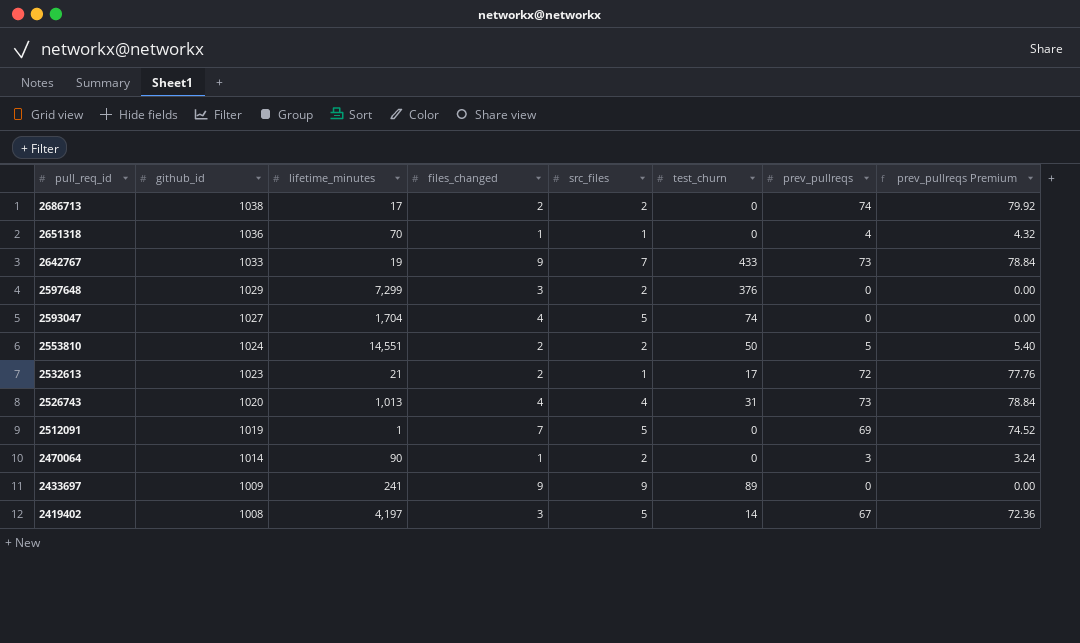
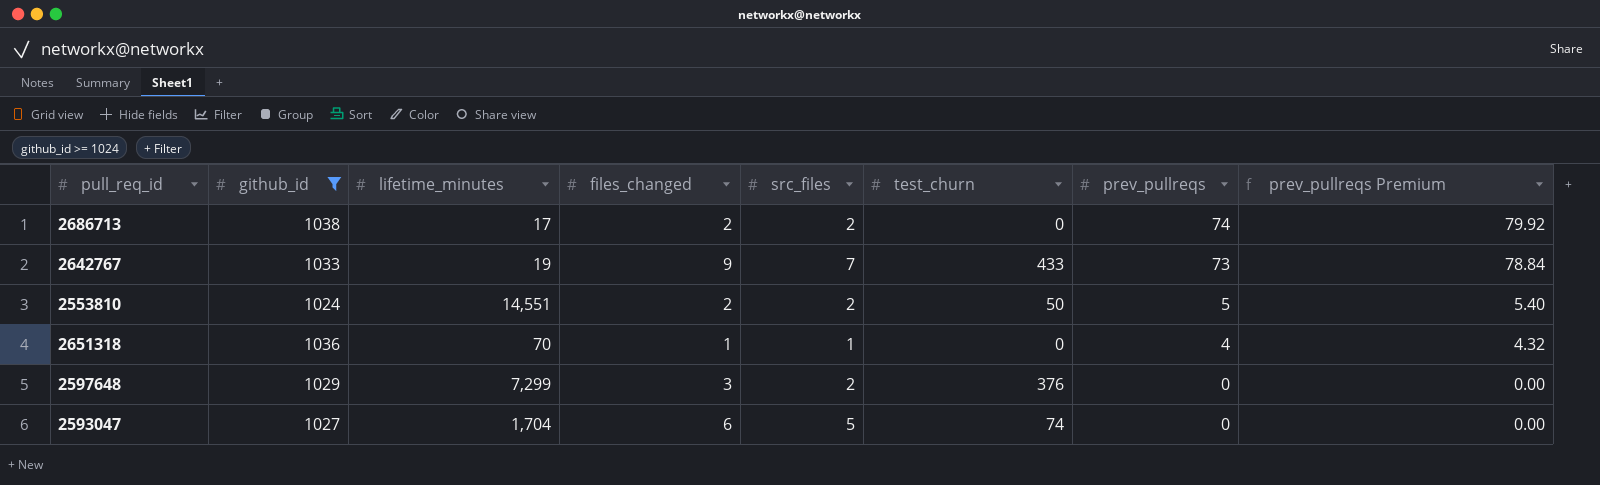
filter: none -> github_id >= 1024
row order: pull_req_id descending -> prev_pullreqs descending
2593047 | files_changed: 4 -> 6

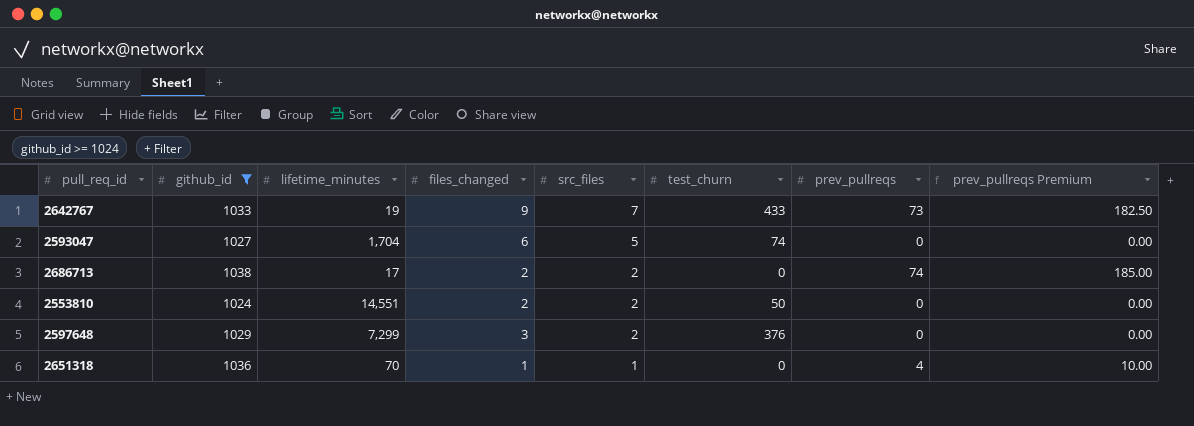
row order: prev_pullreqs descending -> src_files descending
column prev_pullreqs Premium | formula: [prev_pullreqs] * 1.08 -> [prev_pullreqs] * 2.5
2553810 | prev_pullreqs: 5 -> 0

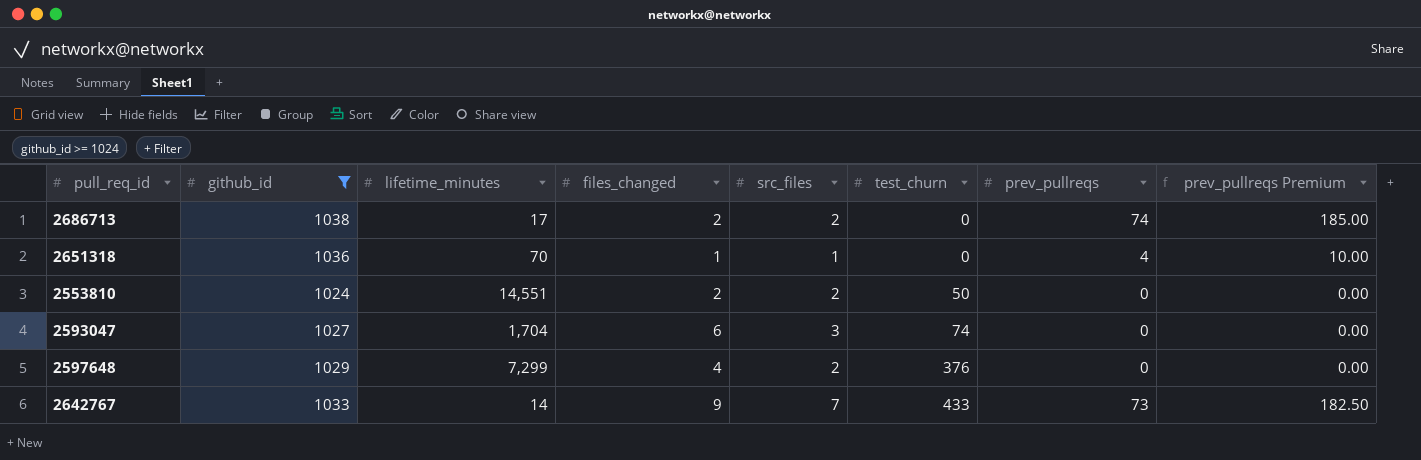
row order: src_files descending -> test_churn ascending
2593047 | src_files: 5 -> 3
2597648 | files_changed: 3 -> 4
2642767 | lifetime_minutes: 19 -> 14

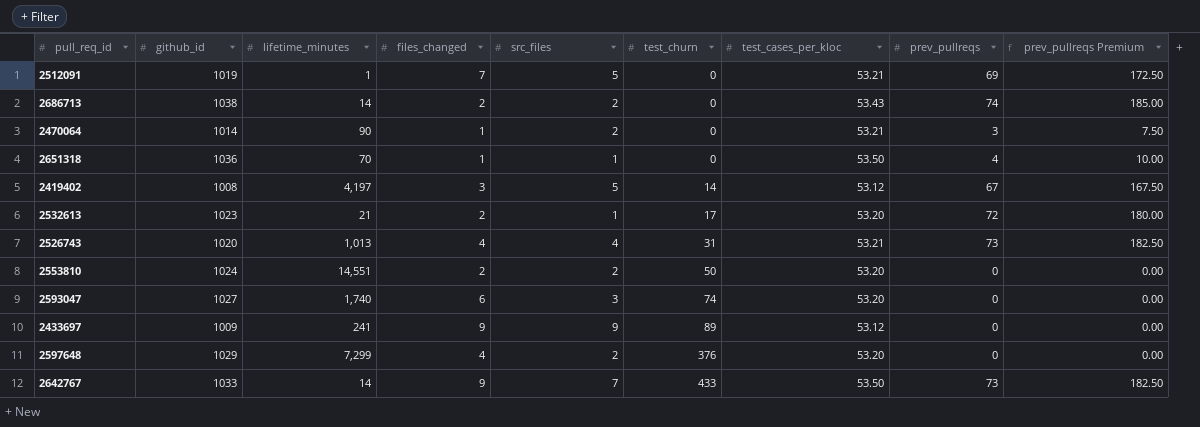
filter: github_id >= 1024 -> none
column test_cases_per_kloc | position: none -> 7
2686713 | lifetime_minutes: 17 -> 14
2593047 | lifetime_minutes: 1,704 -> 1,740

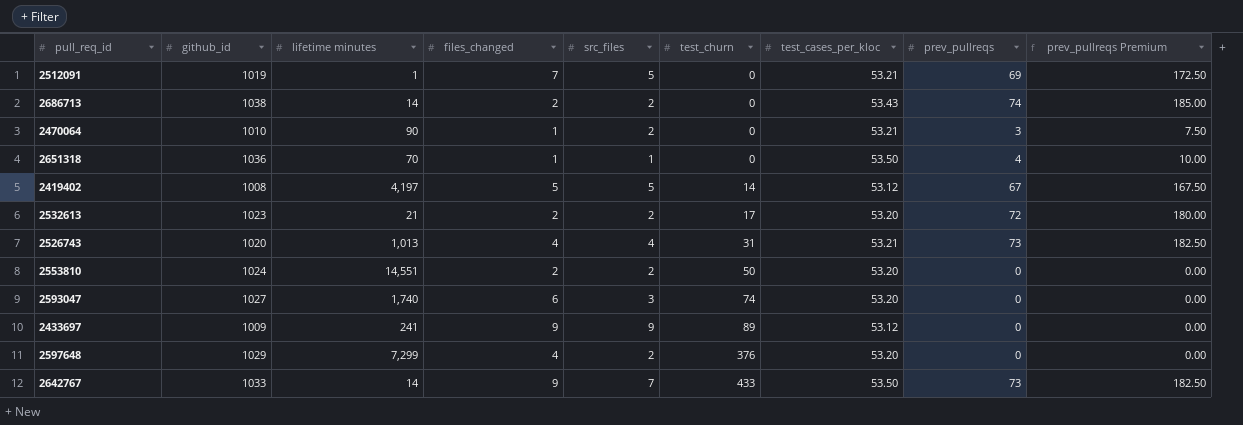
column name: lifetime_minutes -> lifetime minutes
2470064 | github_id: 1014 -> 1010
2419402 | files_changed: 3 -> 5
2532613 | src_files: 1 -> 2

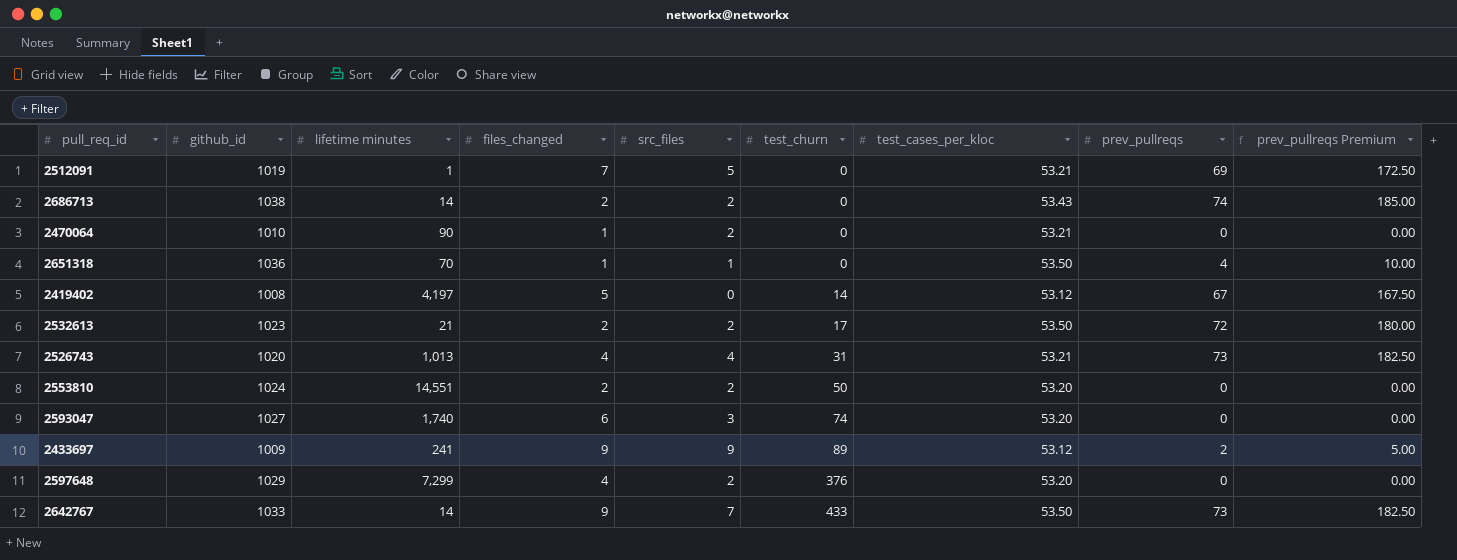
2470064 | prev_pullreqs: 3 -> 0
2470064 | prev_pullreqs Premium: 7.50 -> 0.00
2419402 | src_files: 5 -> 0
2532613 | test_cases_per_kloc: 53.20 -> 53.50
2433697 | prev_pullreqs: 0 -> 2
2433697 | prev_pullreqs Premium: 0.00 -> 5.00

